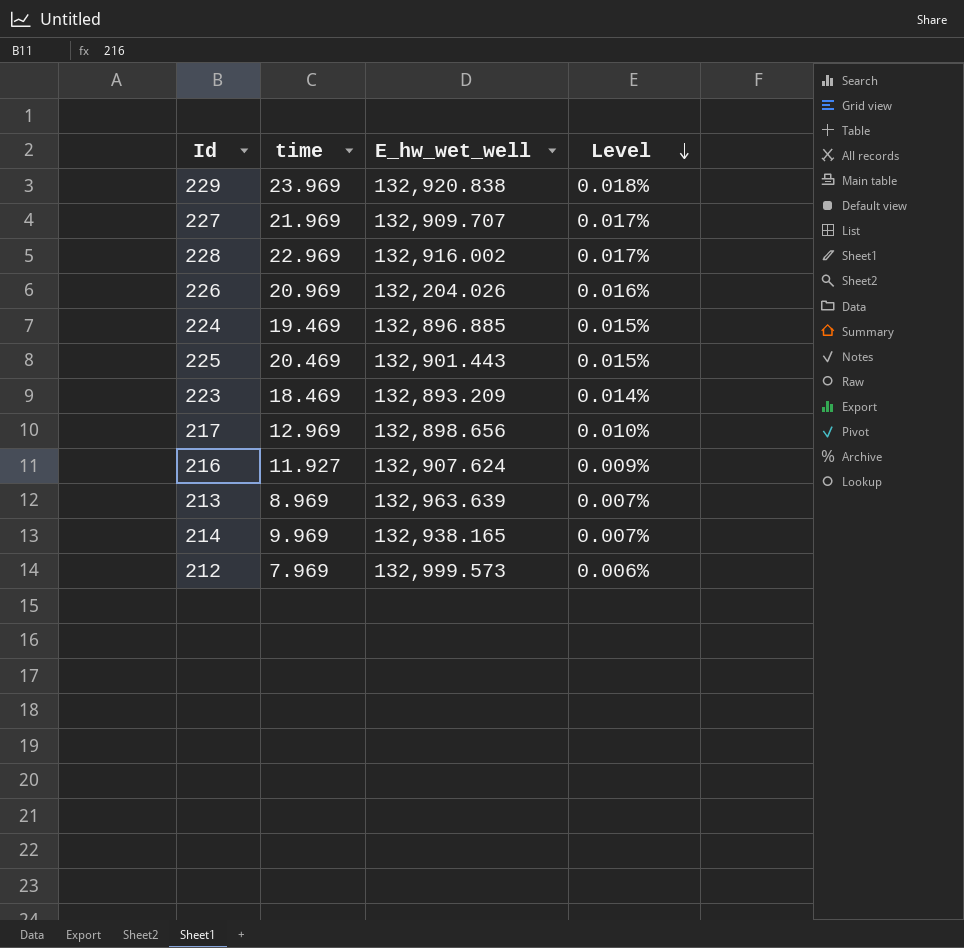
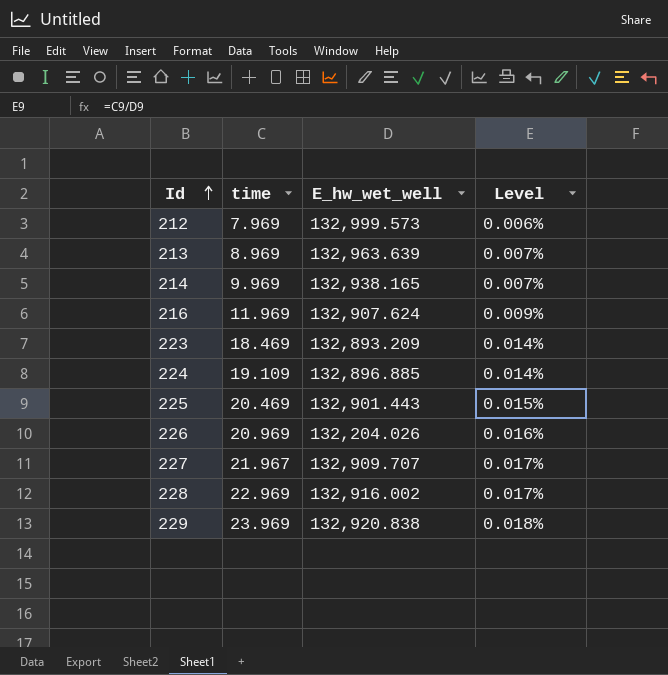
row order: Level descending -> Id ascending
row 217: 12.969 | 132,898.656 | 0.010% -> none
216 | time: 11.927 -> 11.969
224 | time: 19.469 -> 19.109
224 | Level: 0.015% -> 0.014%
227 | time: 21.969 -> 21.967

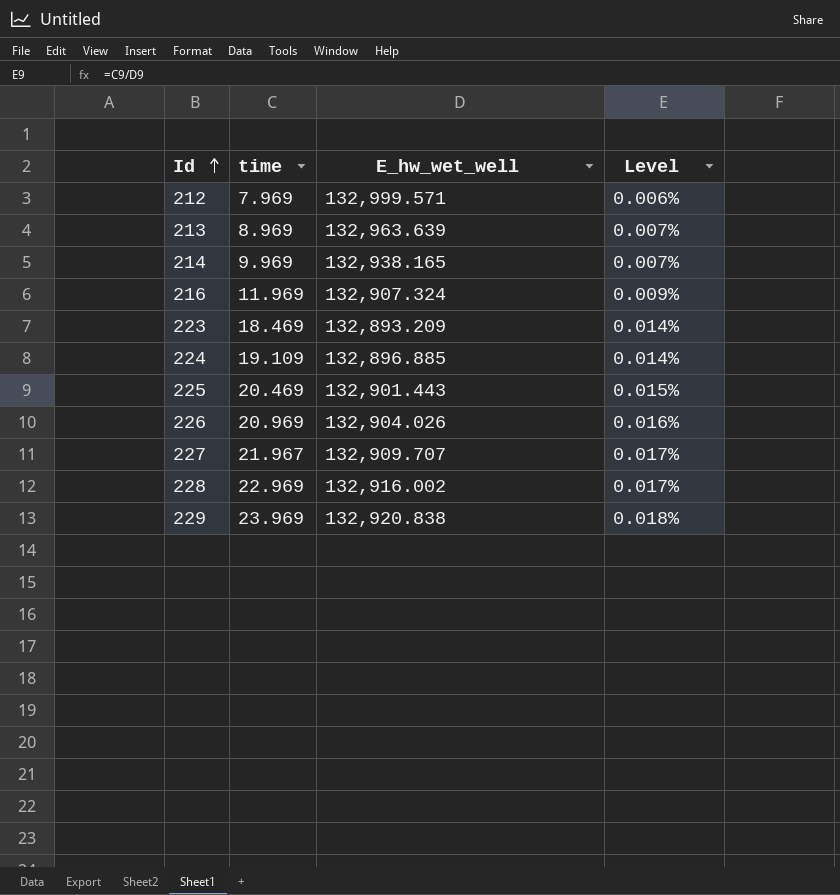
212 | E_hw_wet_well: 132,999.573 -> 132,999.571
216 | E_hw_wet_well: 132,907.624 -> 132,907.324
226 | E_hw_wet_well: 132,204.026 -> 132,904.026

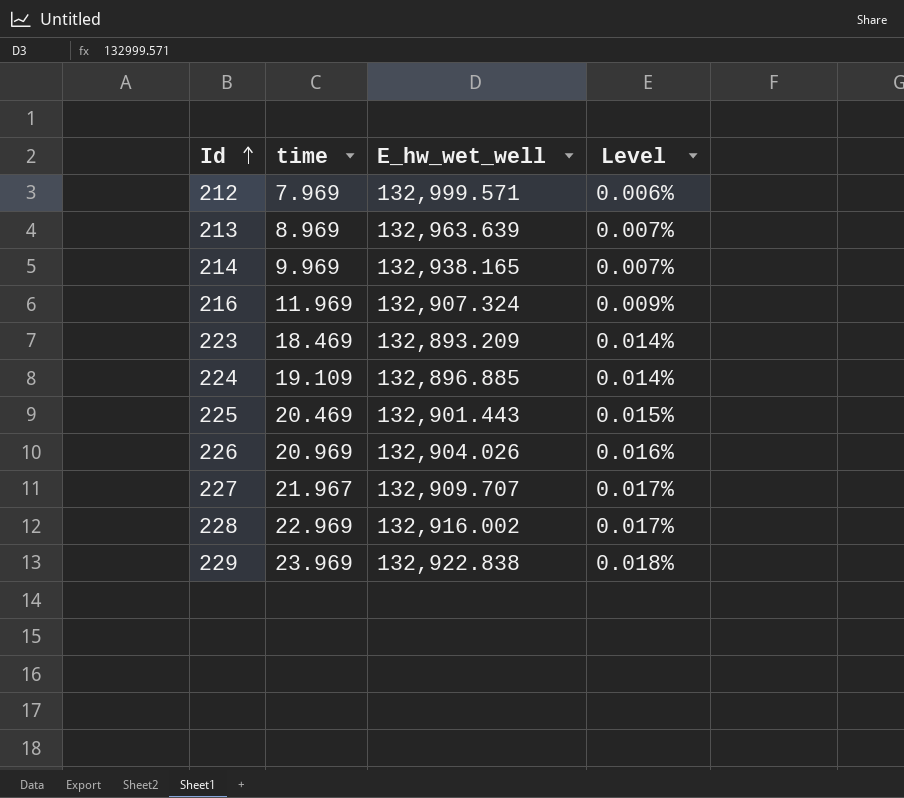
229 | E_hw_wet_well: 132,920.838 -> 132,922.838

